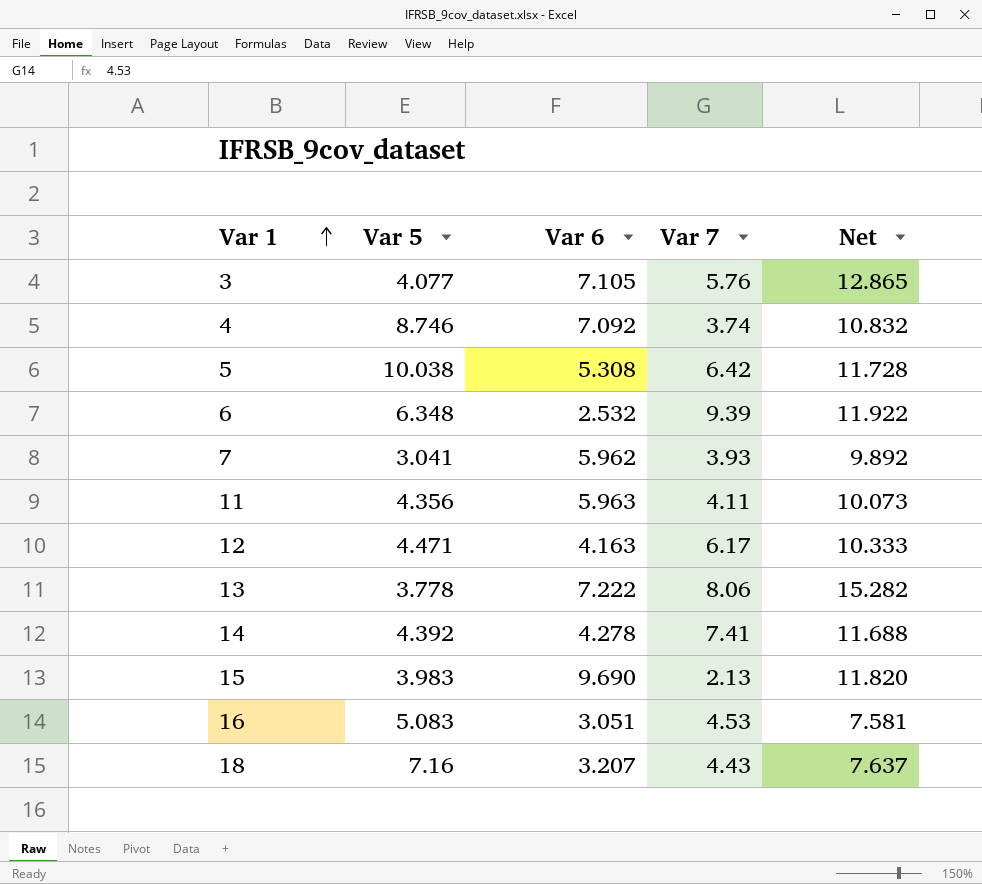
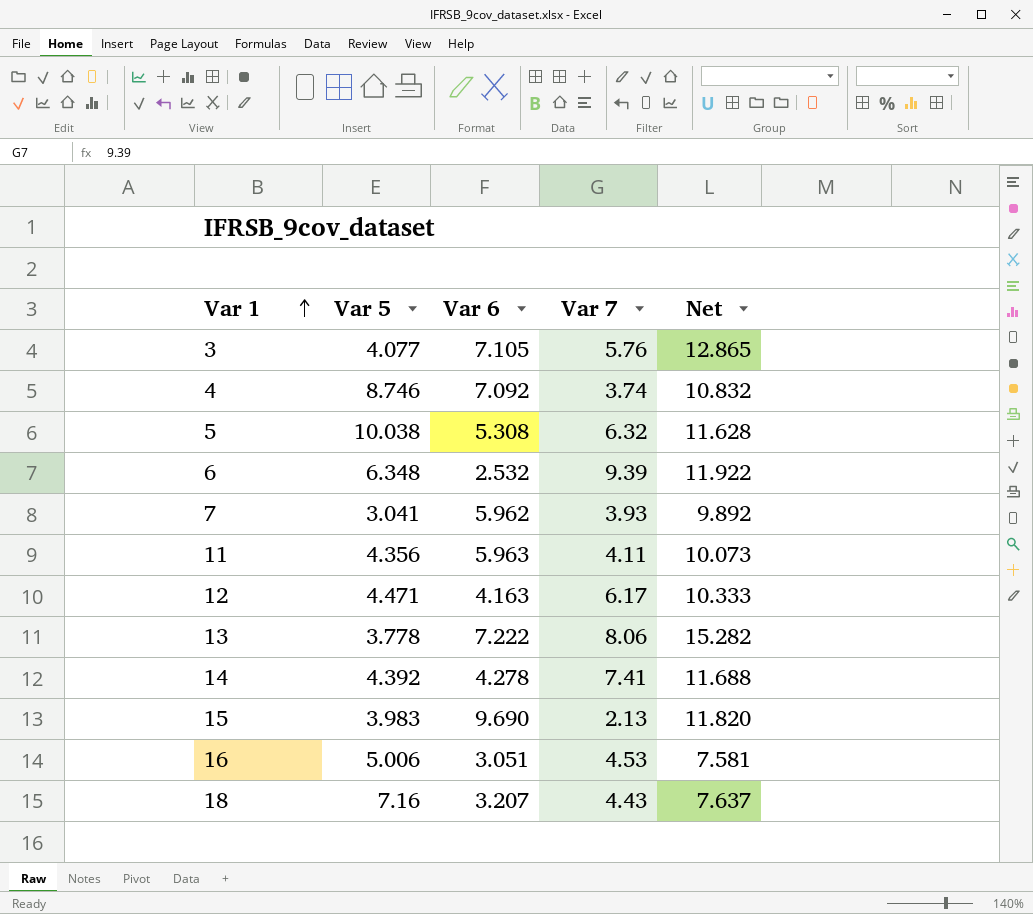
5 | Var 7: 6.42 -> 6.32
5 | Net: 11.728 -> 11.628
16 | Var 5: 5.083 -> 5.006

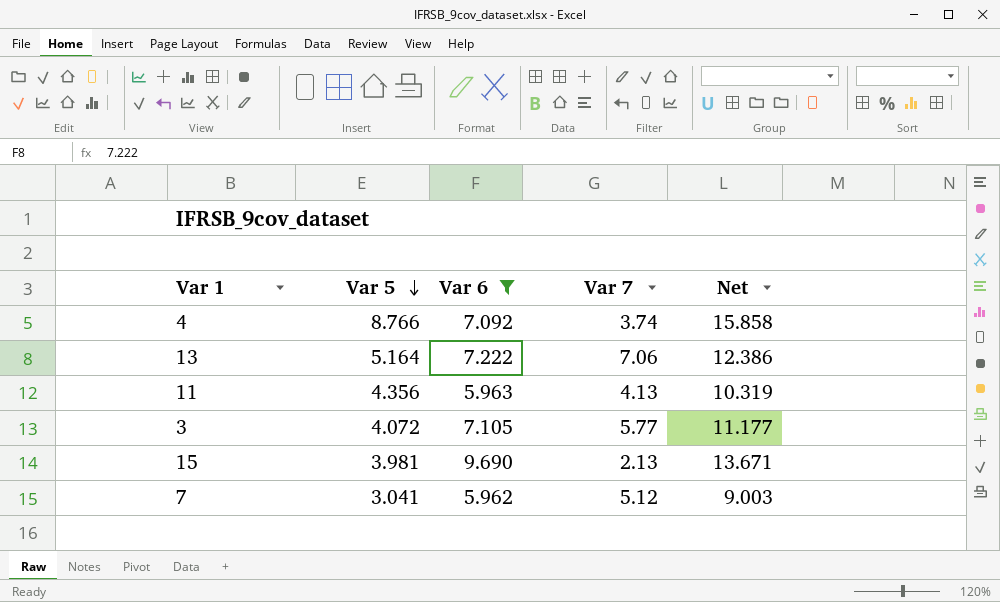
filter: none -> Var 6 >= 5.962
row order: Var 1 ascending -> Var 5 descending
column Net | formula: [Var 6] + [Var 7] -> [Var 5] + [Var 6]
4 | Var 5: 8.746 -> 8.766
13 | Var 5: 3.778 -> 5.164
13 | Var 7: 8.06 -> 7.06
11 | Var 7: 4.11 -> 4.13
3 | Var 5: 4.077 -> 4.072
3 | Var 7: 5.76 -> 5.77
15 | Var 5: 3.983 -> 3.981
7 | Var 7: 3.93 -> 5.12

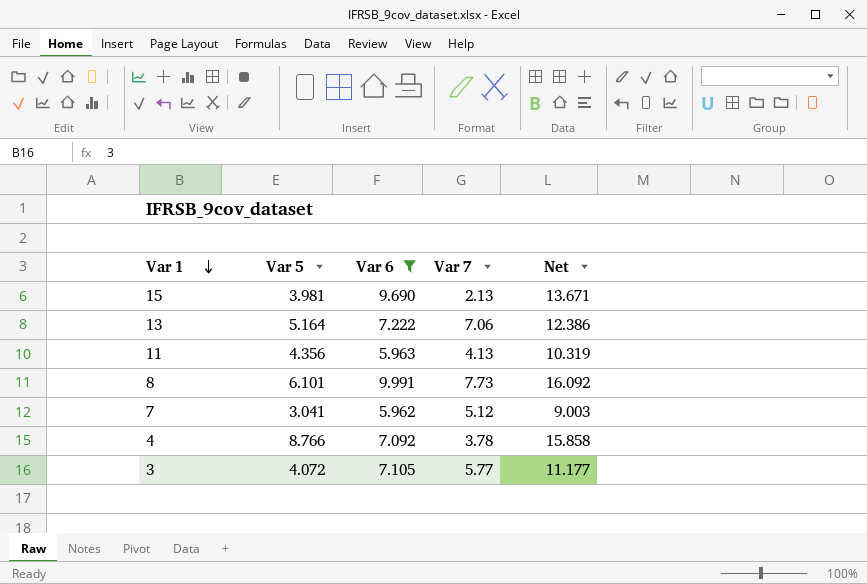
row order: Var 5 descending -> Var 1 descending
row 8: none -> 6.101 | 9.991 | 7.73 | 16.092
4 | Var 7: 3.74 -> 3.78

